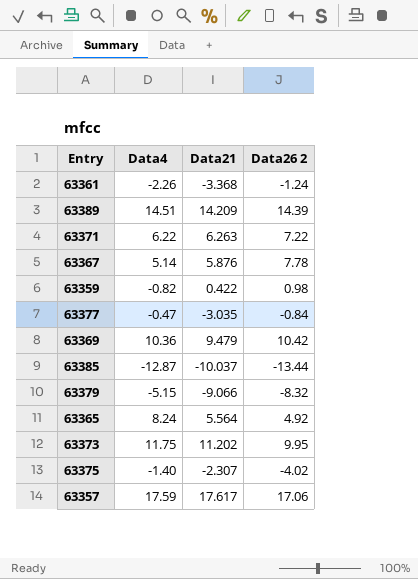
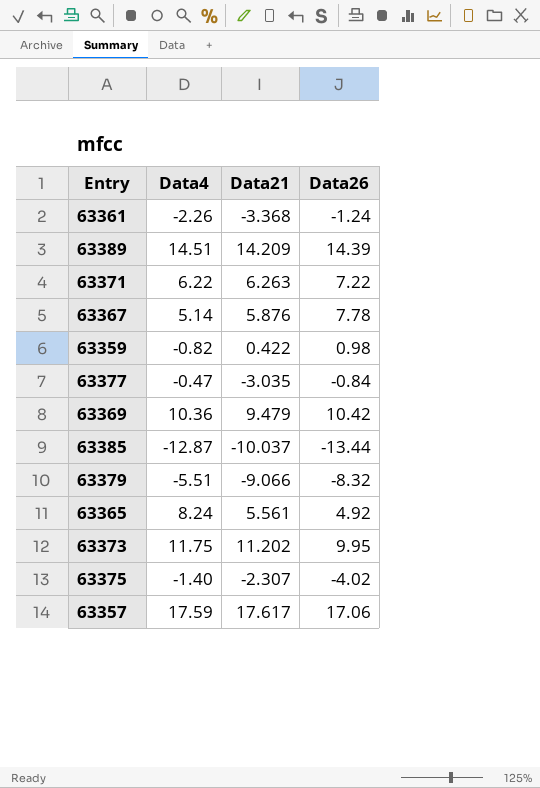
column name: Data26 2 -> Data26
63379 | Data4: -5.15 -> -5.51
63365 | Data21: 5.564 -> 5.561

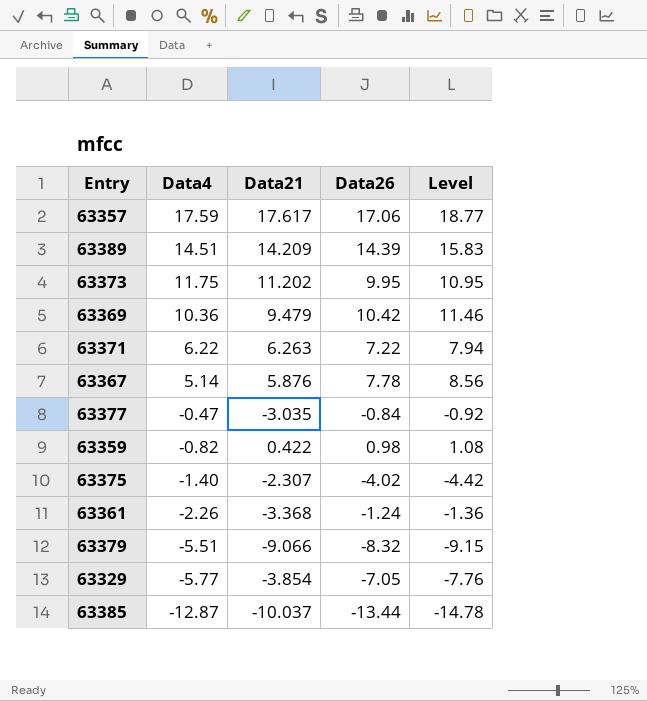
row order: none -> Data4 descending
column Level | formula: none -> [Data26] * 1.1
row 63365: 8.24 | 5.561 | 4.92 -> none
row 63329: none -> -5.77 | -3.854 | -7.05 | -7.76

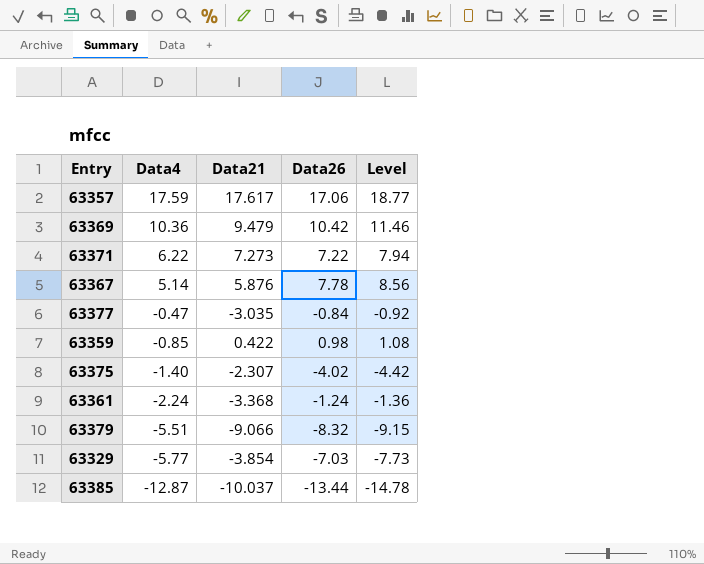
row 63389: 14.51 | 14.209 | 14.39 | 15.83 -> none
row 63373: 11.75 | 11.202 | 9.95 | 10.95 -> none
63371 | Data21: 6.263 -> 7.273
63359 | Data4: -0.82 -> -0.85
63361 | Data4: -2.26 -> -2.24
63329 | Data26: -7.05 -> -7.03
63329 | Level: -7.76 -> -7.73

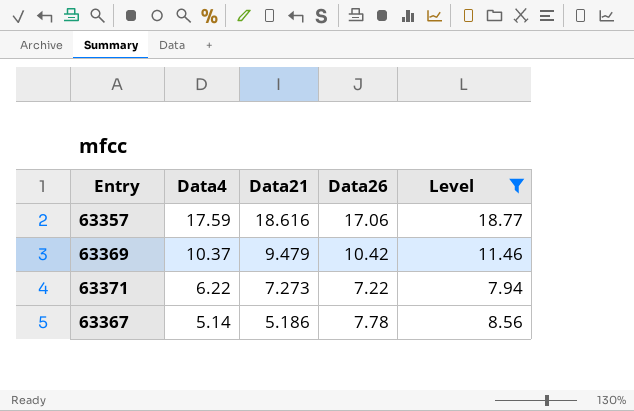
filter: none -> Level >= 7.94
63357 | Data21: 17.617 -> 18.616
63369 | Data4: 10.36 -> 10.37
63367 | Data21: 5.876 -> 5.186

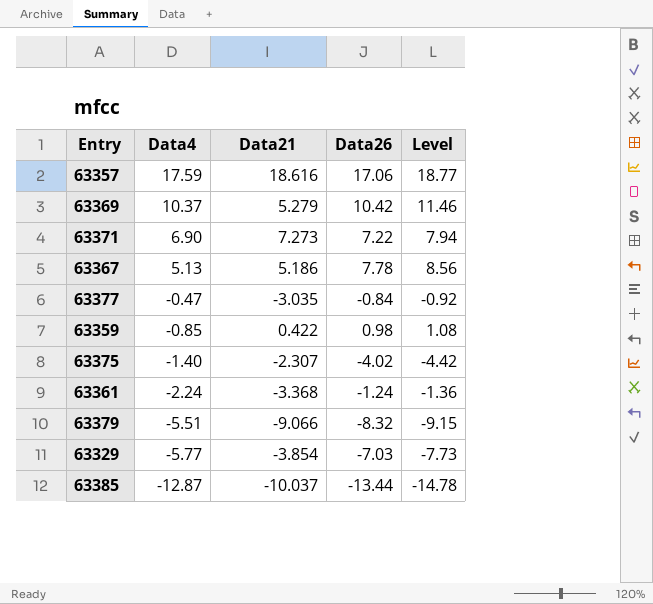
filter: Level >= 7.94 -> none
63369 | Data21: 9.479 -> 5.279
63371 | Data4: 6.22 -> 6.90
63367 | Data4: 5.14 -> 5.13

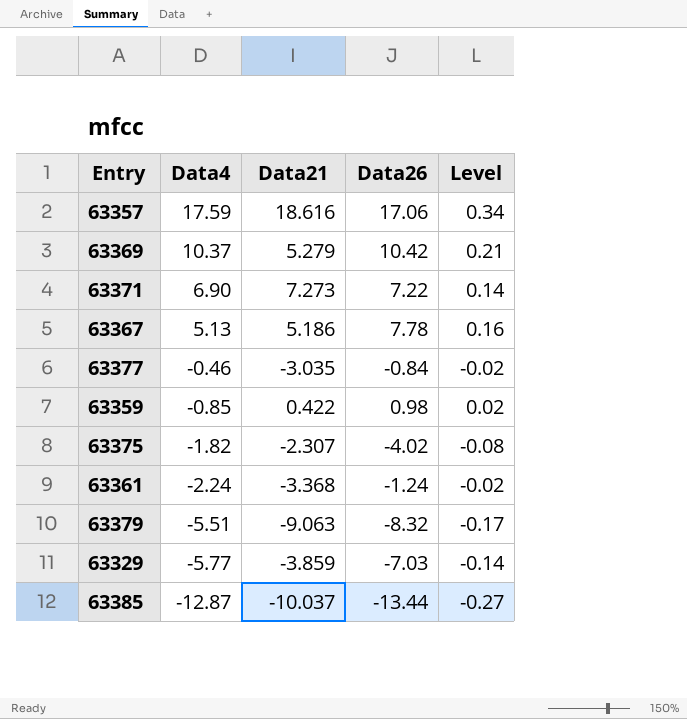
column Level | formula: [Data26] * 1.1 -> [Data26] * 0.02
63377 | Data4: -0.47 -> -0.46
63375 | Data4: -1.40 -> -1.82
63379 | Data21: -9.066 -> -9.063
63329 | Data21: -3.854 -> -3.859

